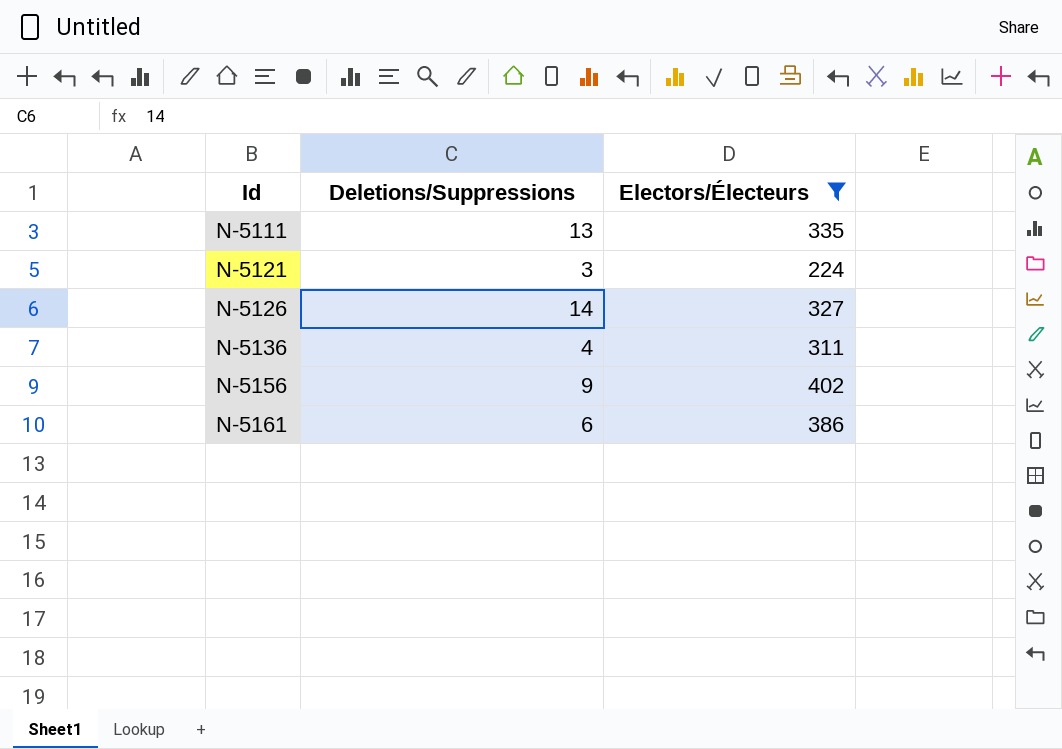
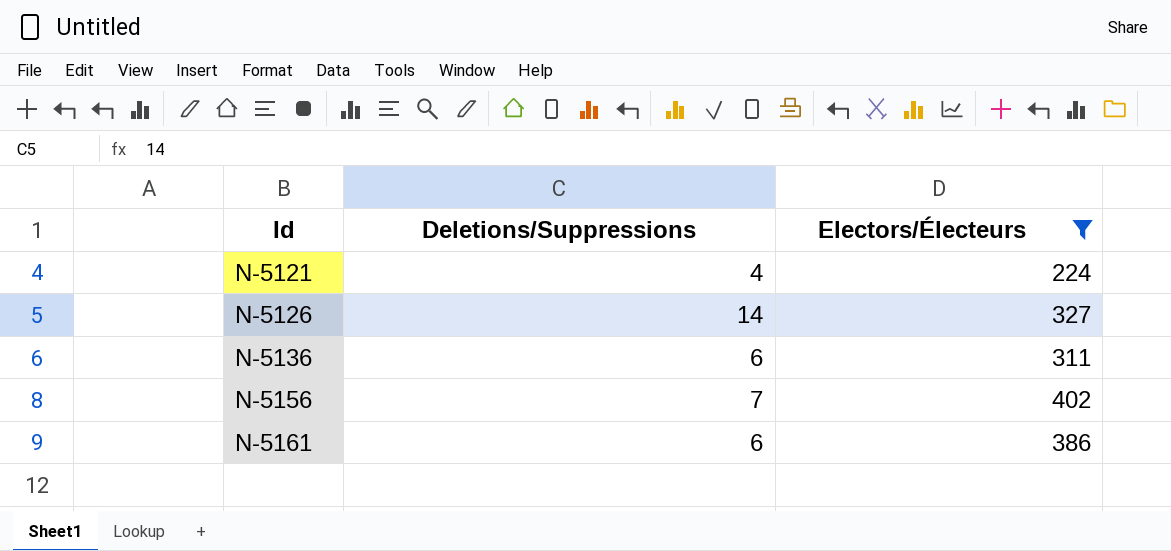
row N-5111: 13 | 335 -> none
N-5121 | Deletions/Suppressions: 3 -> 4
N-5136 | Deletions/Suppressions: 4 -> 6
N-5156 | Deletions/Suppressions: 9 -> 7

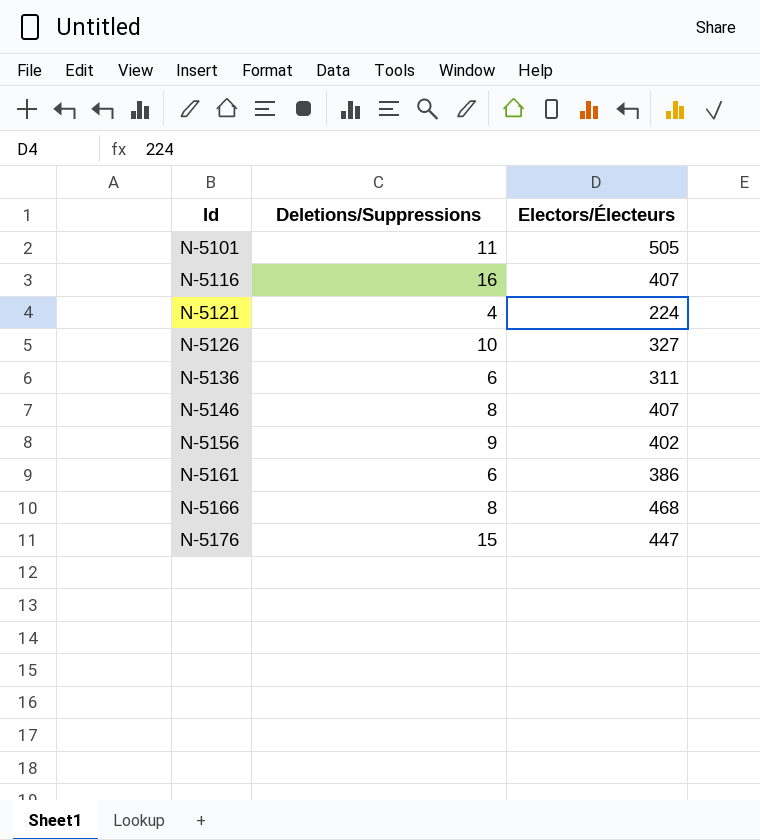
filter: Electors/Électeurs <= 402 -> none
N-5126 | Deletions/Suppressions: 14 -> 10
N-5156 | Deletions/Suppressions: 7 -> 9

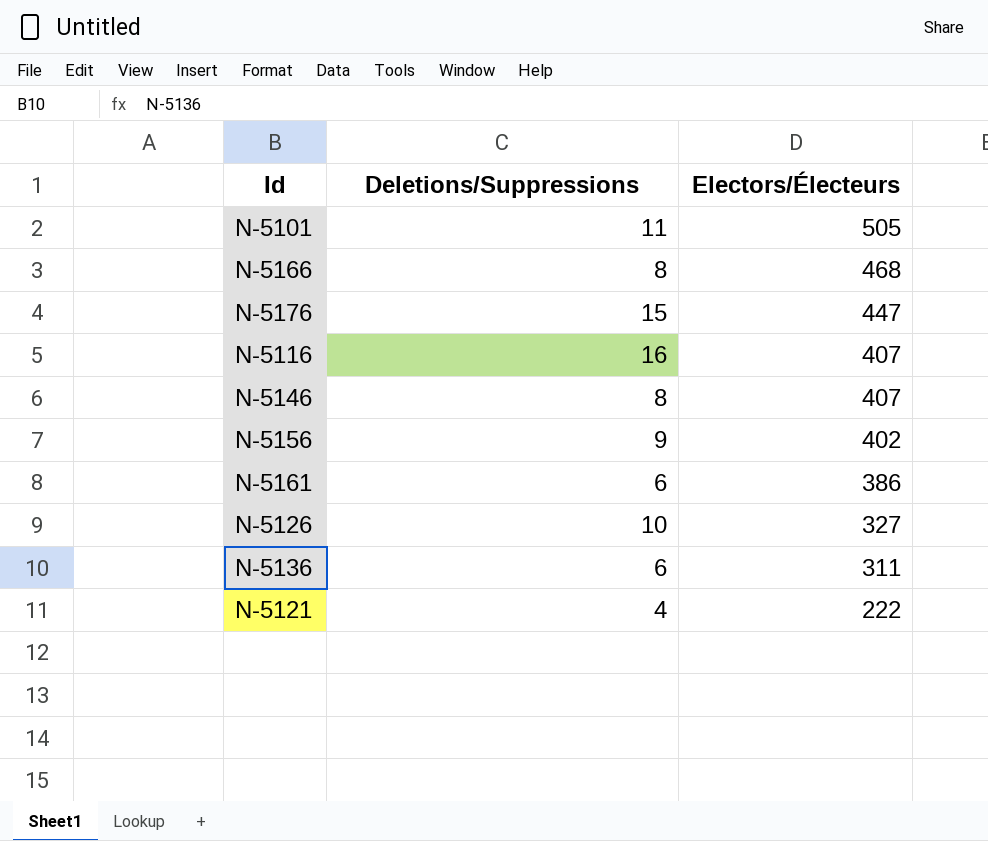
row order: Id ascending -> Electors/Électeurs descending
N-5121 | Electors/Électeurs: 224 -> 222

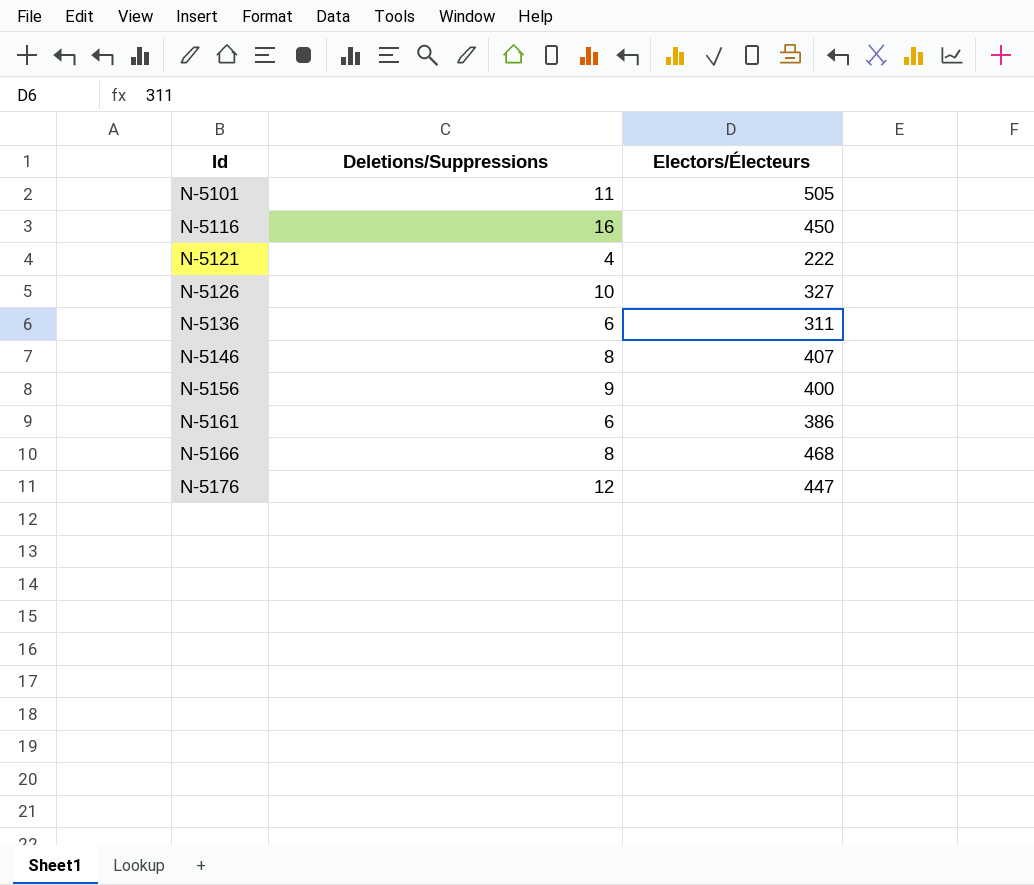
row order: Electors/Électeurs descending -> Id ascending
N-5116 | Electors/Électeurs: 407 -> 450
N-5156 | Electors/Électeurs: 402 -> 400
N-5176 | Deletions/Suppressions: 15 -> 12

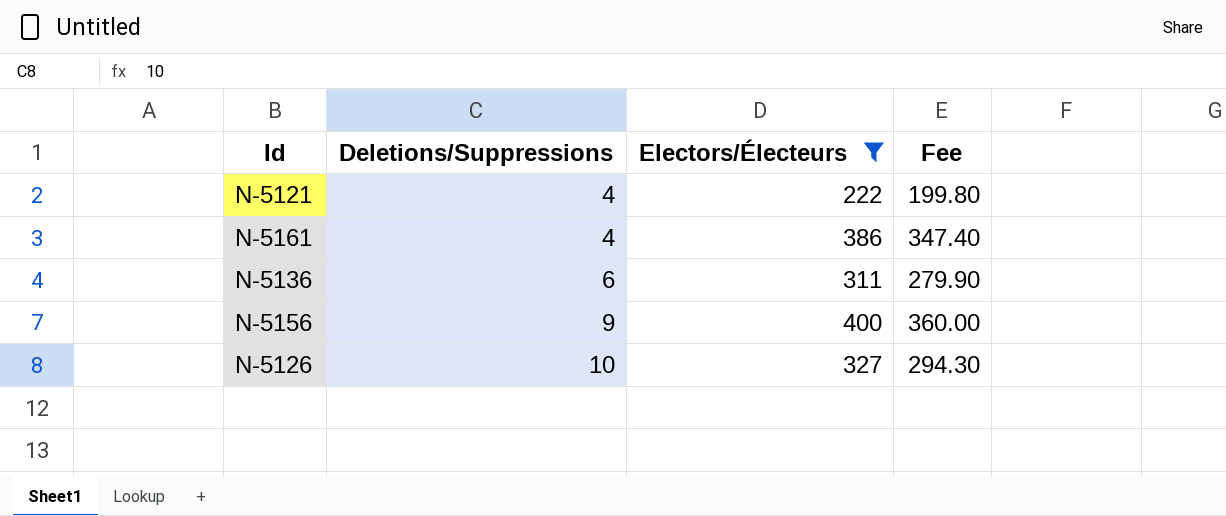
filter: none -> Electors/Électeurs <= 400
row order: Id ascending -> Deletions/Suppressions ascending
column Fee | formula: none -> [Electors/Électeurs] * 0.9
N-5161 | Deletions/Suppressions: 6 -> 4

